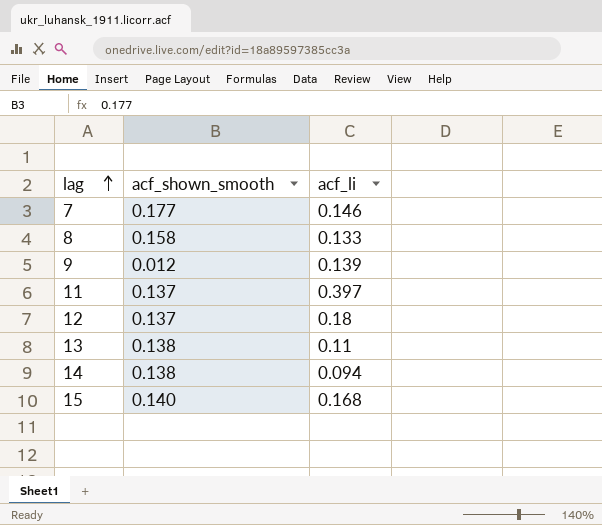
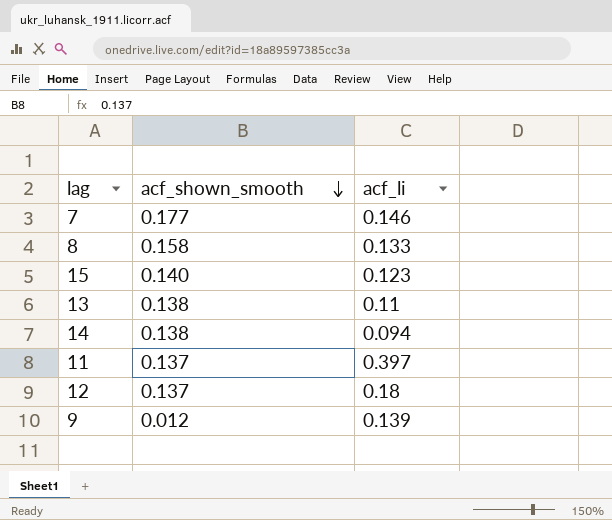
row order: lag ascending -> acf_shown_smooth descending
15 | acf_li: 0.168 -> 0.123

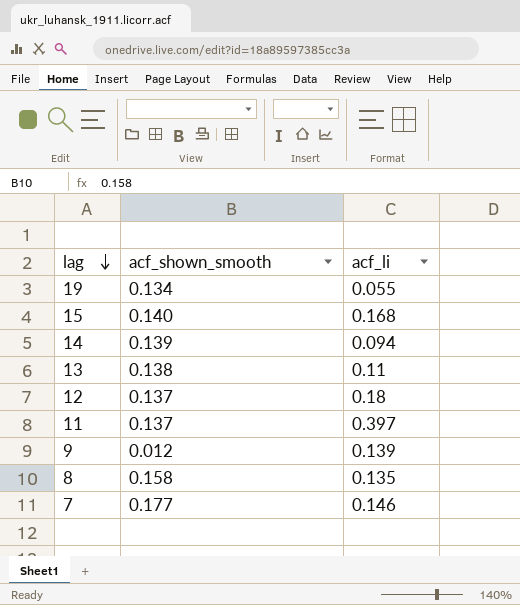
row order: acf_shown_smooth descending -> lag descending
row 19: none -> 0.134 | 0.055
15 | acf_li: 0.123 -> 0.168
14 | acf_shown_smooth: 0.138 -> 0.139
8 | acf_li: 0.133 -> 0.135

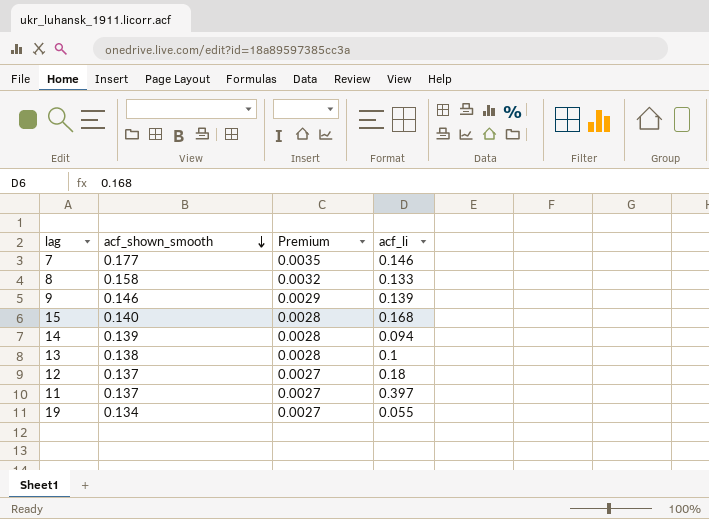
row order: lag descending -> acf_shown_smooth descending
column Premium | formula: none -> [acf_shown_smooth] * 0.02
8 | acf_li: 0.135 -> 0.133
9 | acf_shown_smooth: 0.012 -> 0.146
13 | acf_li: 0.11 -> 0.1

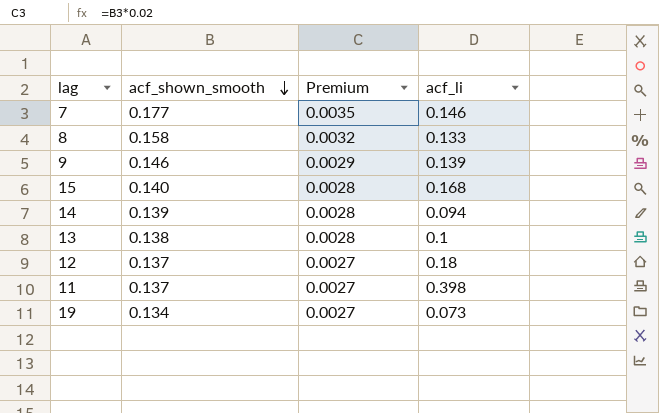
11 | acf_li: 0.397 -> 0.398
19 | acf_li: 0.055 -> 0.073

